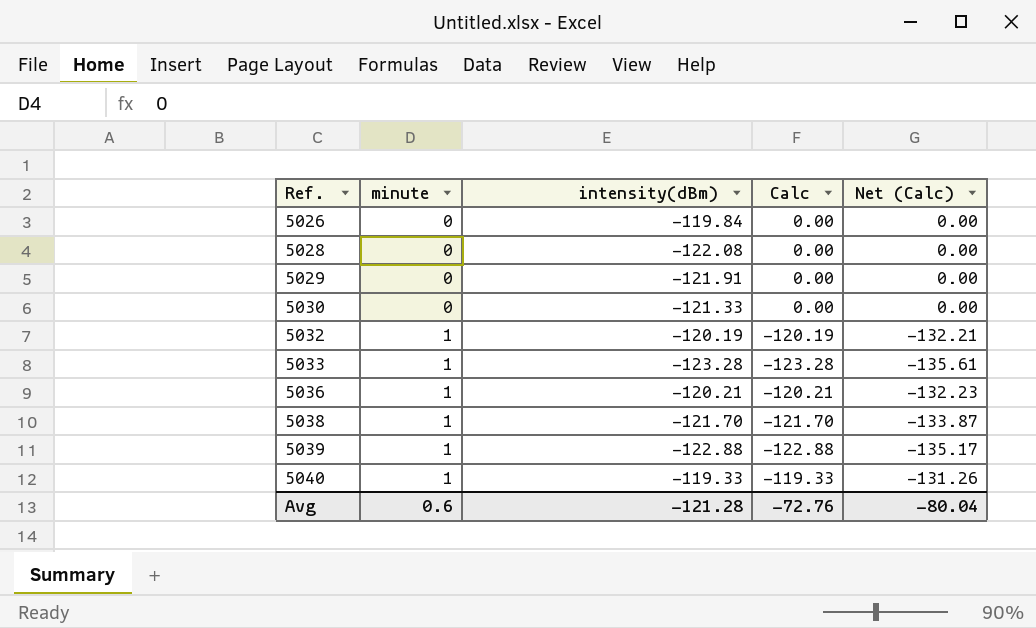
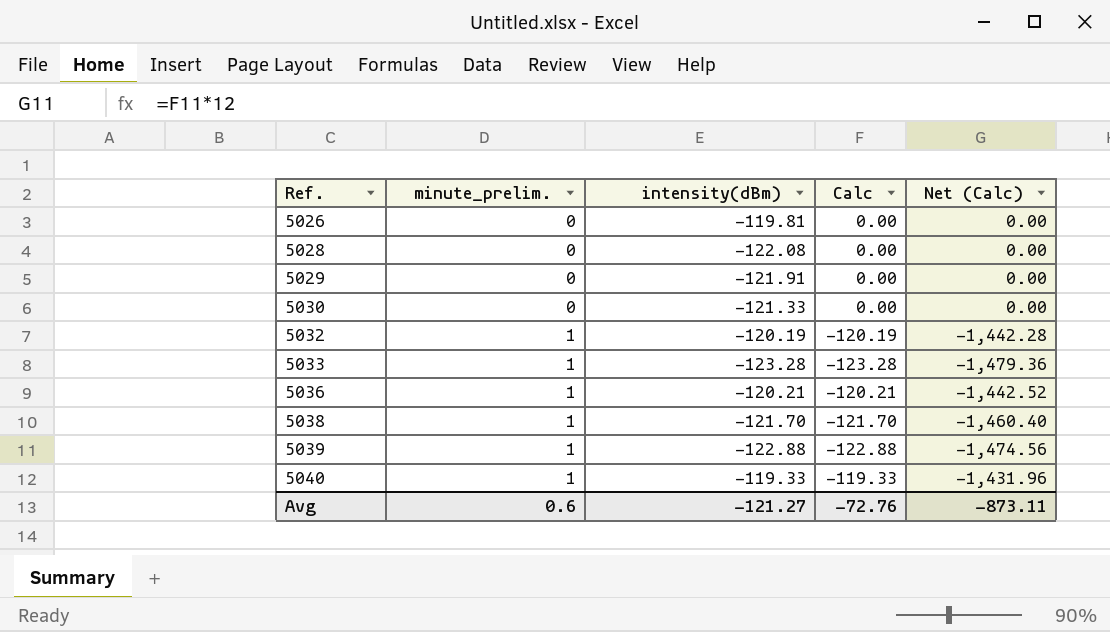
column name: minute -> minute_prelim.
column Net (Calc) | formula: [Calc] * 1.1 -> [Calc] * 12
5026 | intensity(dBm): -119.84 -> -119.81
Avg | intensity(dBm): -121.28 -> -121.27
Avg | Net (Calc): -80.04 -> -873.11

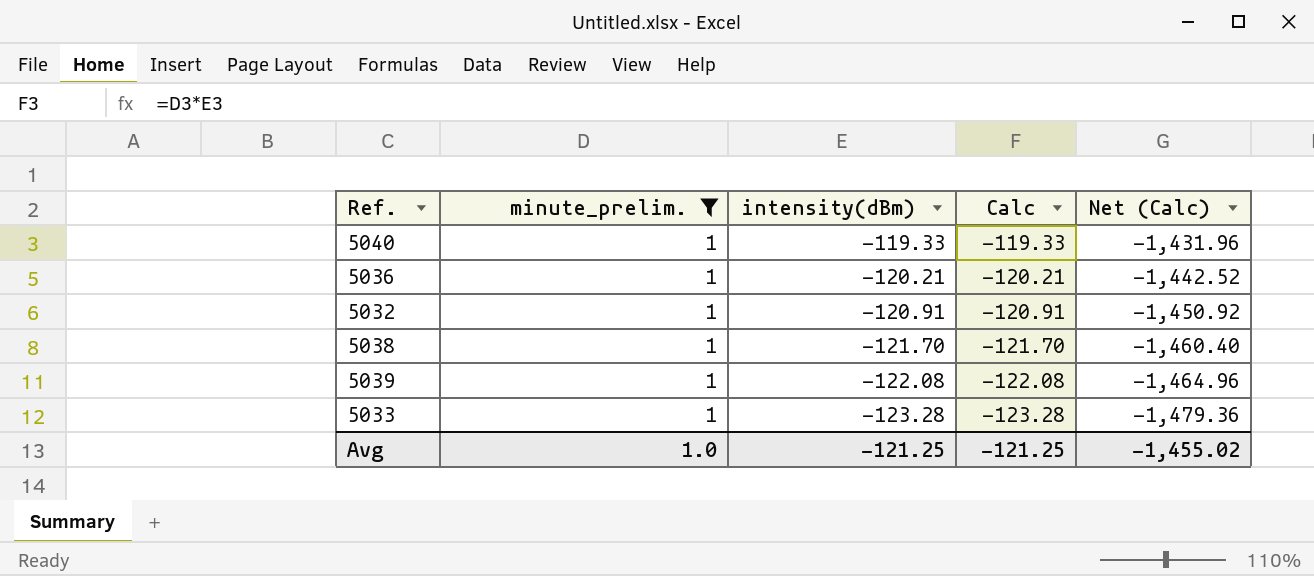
filter: none -> minute_prelim. = 1
row order: Ref. ascending -> intensity(dBm) descending
5032 | intensity(dBm): -120.19 -> -120.91
5032 | Calc: -120.19 -> -120.91
5032 | Net (Calc): -1,442.28 -> -1,450.92
5039 | intensity(dBm): -122.88 -> -122.08
5039 | Calc: -122.88 -> -122.08
5039 | Net (Calc): -1,474.56 -> -1,464.96
Avg | minute_prelim.: 0.6 -> 1.0
Avg | intensity(dBm): -121.27 -> -121.25
Avg | Calc: -72.76 -> -121.25
Avg | Net (Calc): -873.11 -> -1,455.02

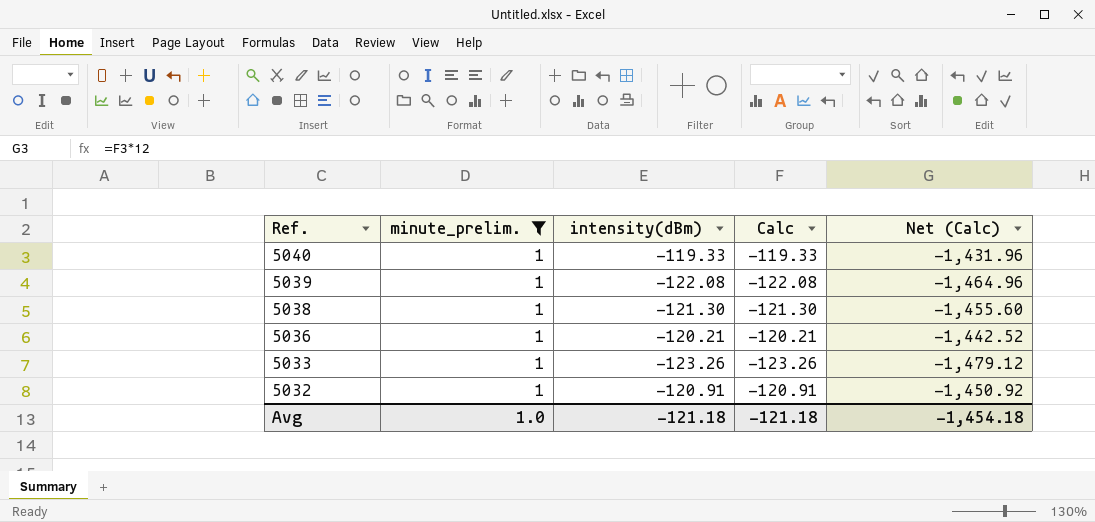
row order: intensity(dBm) descending -> Ref. descending
5038 | intensity(dBm): -121.70 -> -121.30
5038 | Calc: -121.70 -> -121.30
5038 | Net (Calc): -1,460.40 -> -1,455.60
5033 | intensity(dBm): -123.28 -> -123.26
5033 | Calc: -123.28 -> -123.26
5033 | Net (Calc): -1,479.36 -> -1,479.12
Avg | intensity(dBm): -121.25 -> -121.18
Avg | Calc: -121.25 -> -121.18
Avg | Net (Calc): -1,455.02 -> -1,454.18

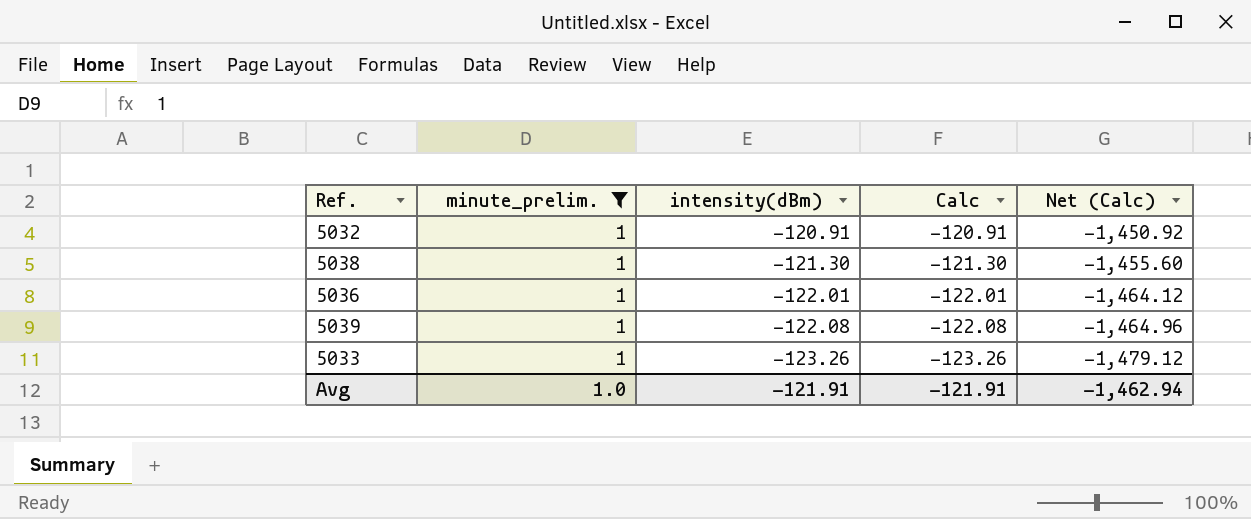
row order: Ref. descending -> intensity(dBm) descending
row 5040: 1 | -119.33 | -119.33 | -1,431.96 -> none
5036 | intensity(dBm): -120.21 -> -122.01
5036 | Calc: -120.21 -> -122.01
5036 | Net (Calc): -1,442.52 -> -1,464.12
Avg | intensity(dBm): -121.18 -> -121.91
Avg | Calc: -121.18 -> -121.91
Avg | Net (Calc): -1,454.18 -> -1,462.94

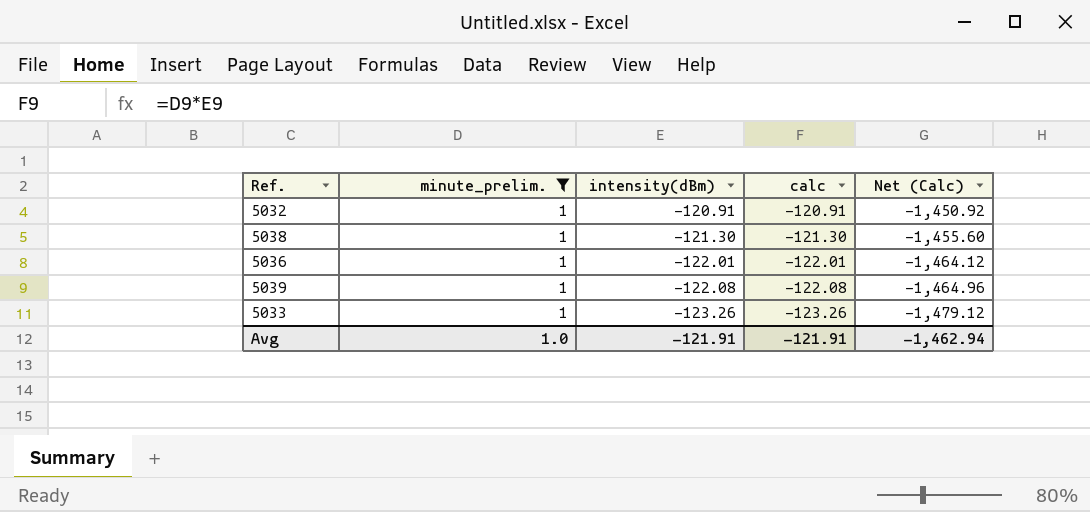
column name: Calc -> calc

